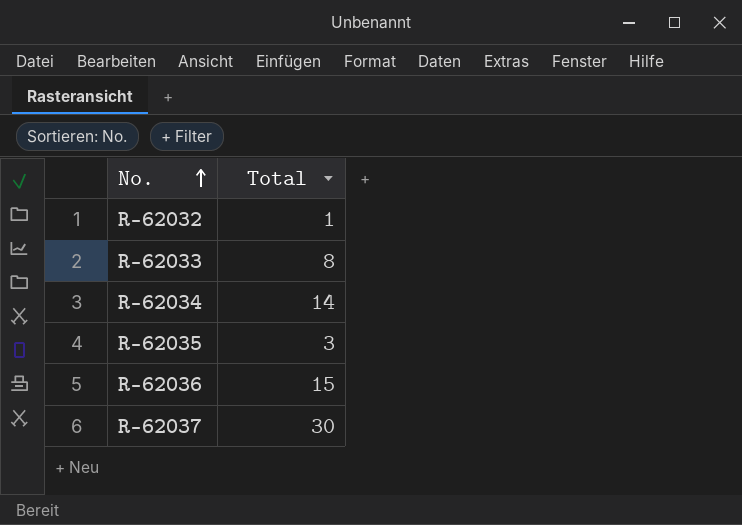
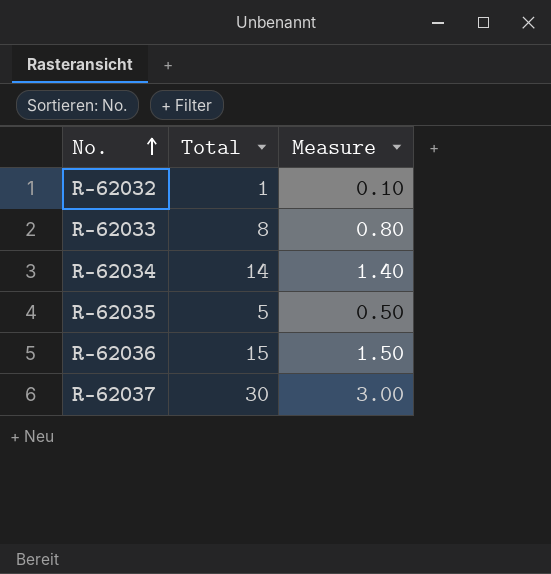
column Measure | formula: none -> [Total] * 0.1
R-62035 | Total: 3 -> 5

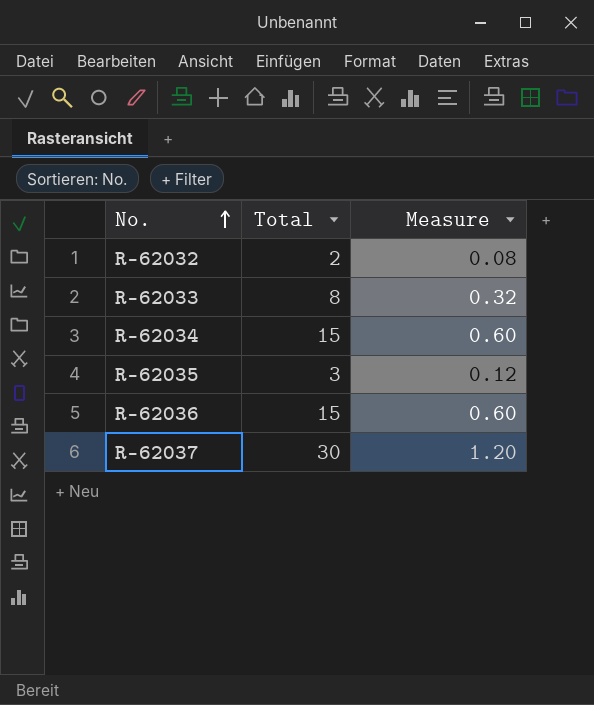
column Measure | formula: [Total] * 0.1 -> [Total] * 0.04
R-62032 | Total: 1 -> 2
R-62034 | Total: 14 -> 15
R-62035 | Total: 5 -> 3

